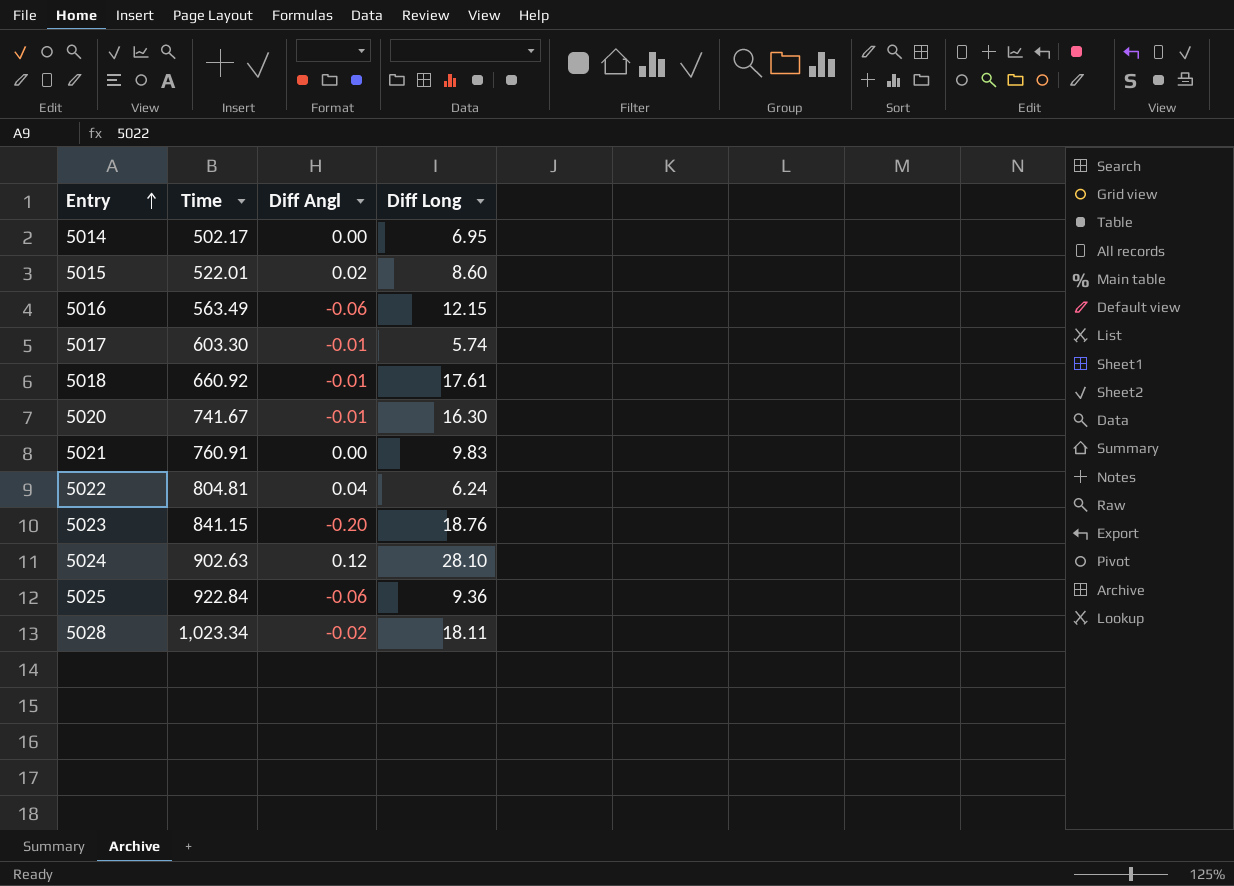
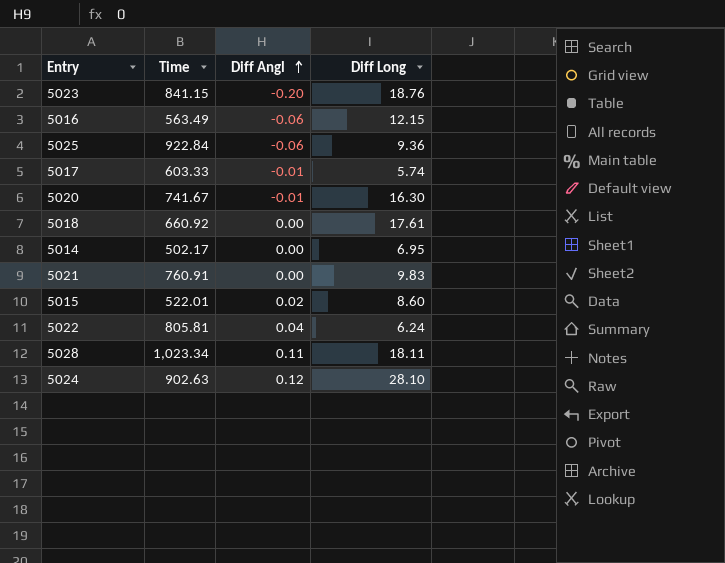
row order: Entry ascending -> Diff Angl ascending
5017 | Time: 603.30 -> 603.33
5018 | Diff Angl: -0.01 -> 0.00
5022 | Time: 804.81 -> 805.81
5028 | Diff Angl: -0.02 -> 0.11

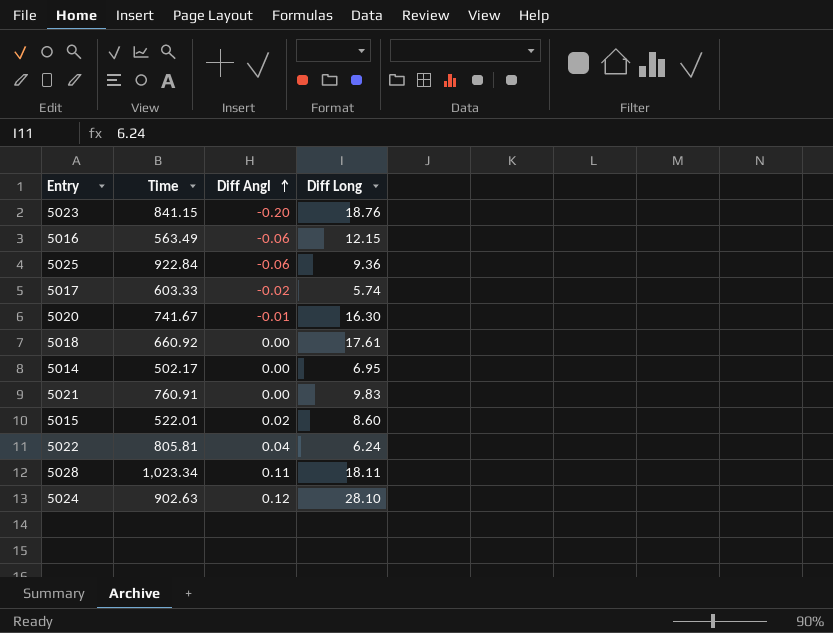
5017 | Diff Angl: -0.01 -> -0.02

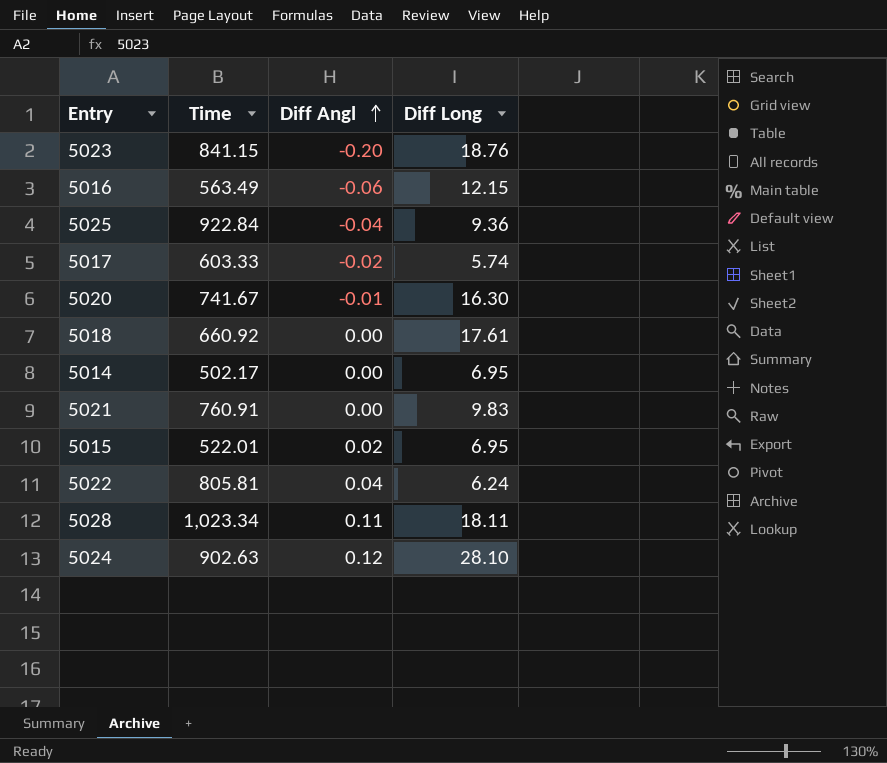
5025 | Diff Angl: -0.06 -> -0.04
5015 | Diff Long: 8.60 -> 6.95

